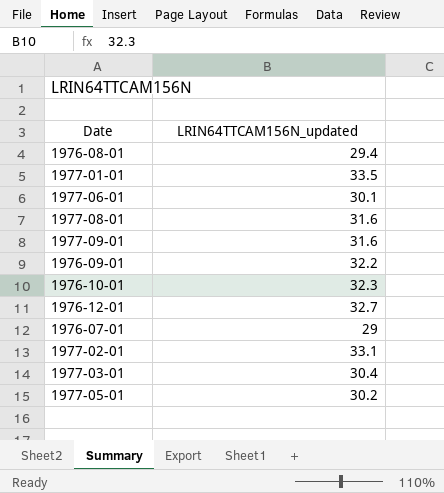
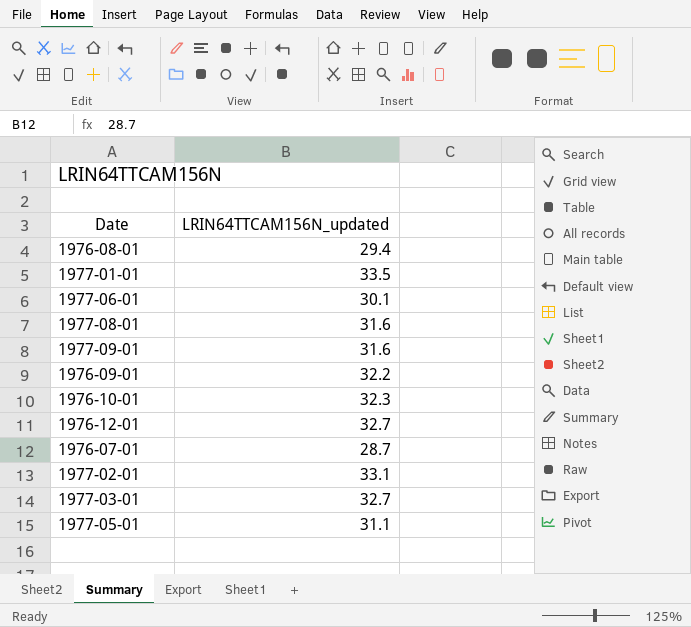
1976-07-01 | LRIN64TTCAM156N_updated: 29 -> 28.7
1977-03-01 | LRIN64TTCAM156N_updated: 30.4 -> 32.7
1977-05-01 | LRIN64TTCAM156N_updated: 30.2 -> 31.1

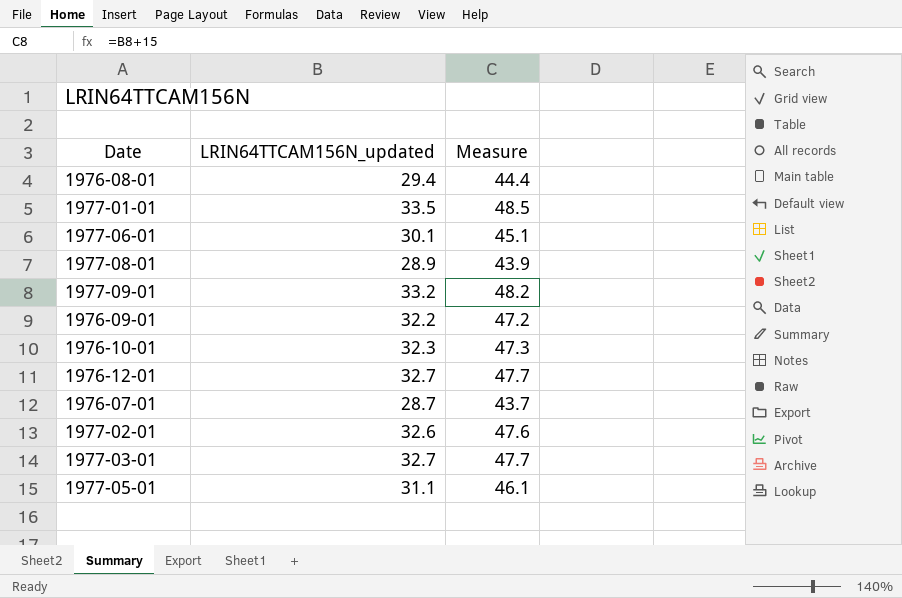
column Measure | formula: none -> [LRIN64TTCAM156N_updated] + 15
1977-08-01 | LRIN64TTCAM156N_updated: 31.6 -> 28.9
1977-09-01 | LRIN64TTCAM156N_updated: 31.6 -> 33.2
1977-02-01 | LRIN64TTCAM156N_updated: 33.1 -> 32.6

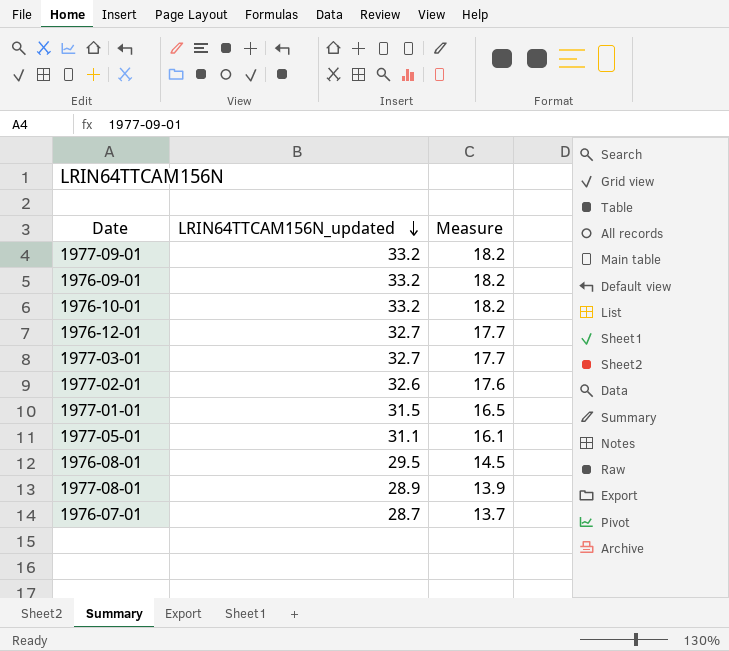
row order: none -> LRIN64TTCAM156N_updated descending
column Measure | formula: [LRIN64TTCAM156N_updated] + 15 -> [LRIN64TTCAM156N_updated] - 15
row 1977-06-01: 30.1 | 45.1 -> none
1976-09-01 | LRIN64TTCAM156N_updated: 32.2 -> 33.2
1976-10-01 | LRIN64TTCAM156N_updated: 32.3 -> 33.2
1977-01-01 | LRIN64TTCAM156N_updated: 33.5 -> 31.5
1976-08-01 | LRIN64TTCAM156N_updated: 29.4 -> 29.5

